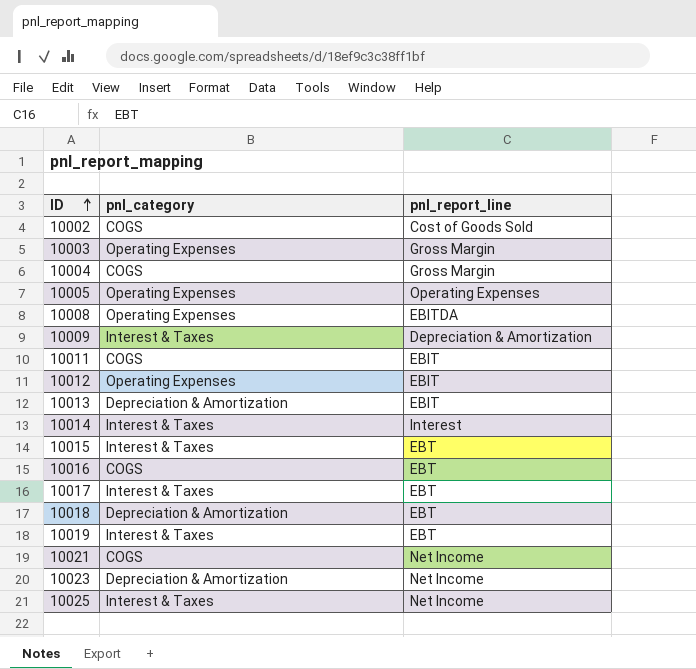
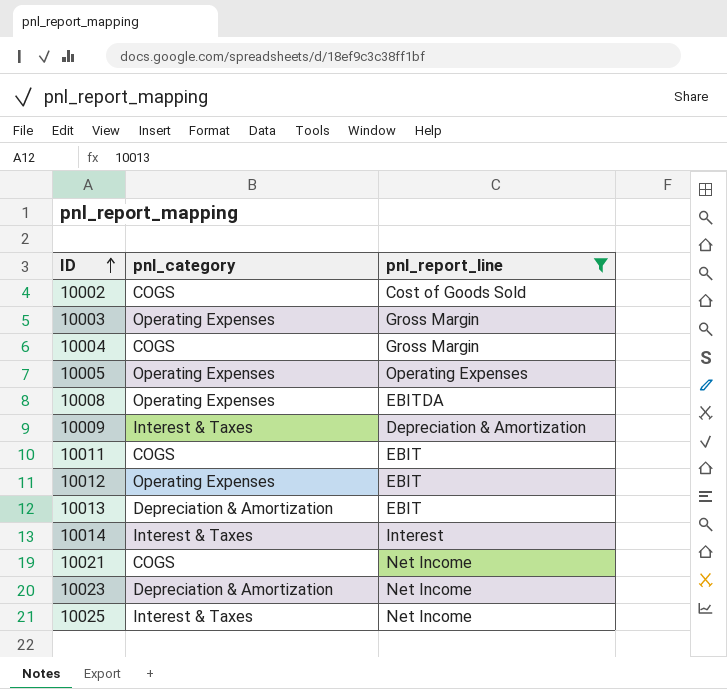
filter: none -> pnl_report_line != EBT

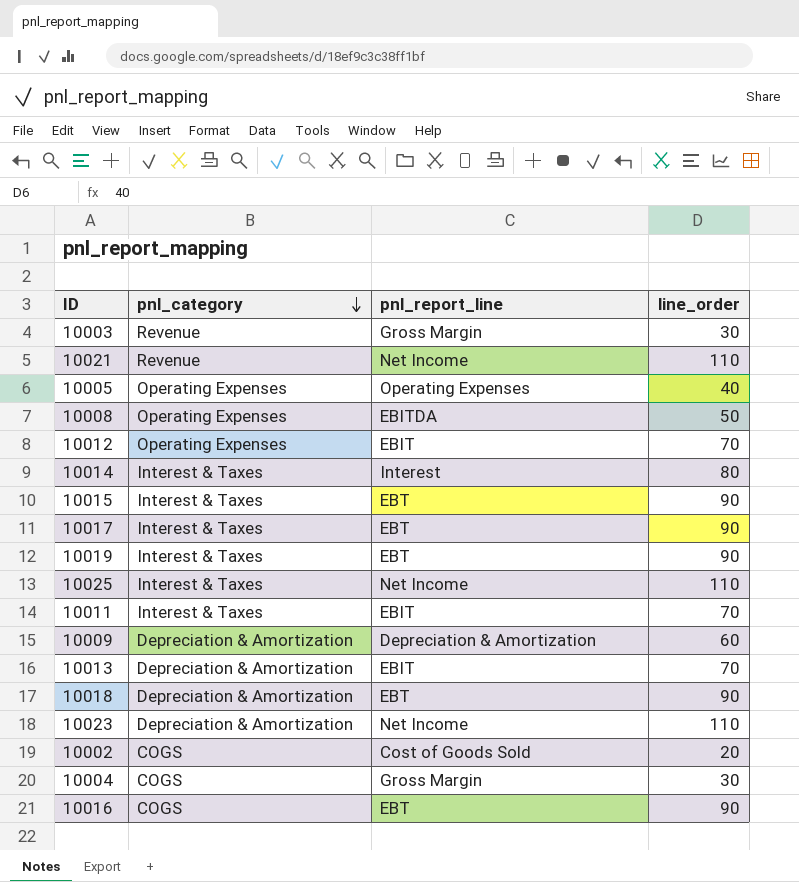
filter: pnl_report_line != EBT -> none
row order: ID ascending -> pnl_category descending
column line_order | position: none -> 4
10003 | pnl_category: Operating Expenses -> Revenue
10021 | pnl_category: COGS -> Revenue
10011 | pnl_category: COGS -> Interest & Taxes
10009 | pnl_category: Interest & Taxes -> Depreciation & Amortization

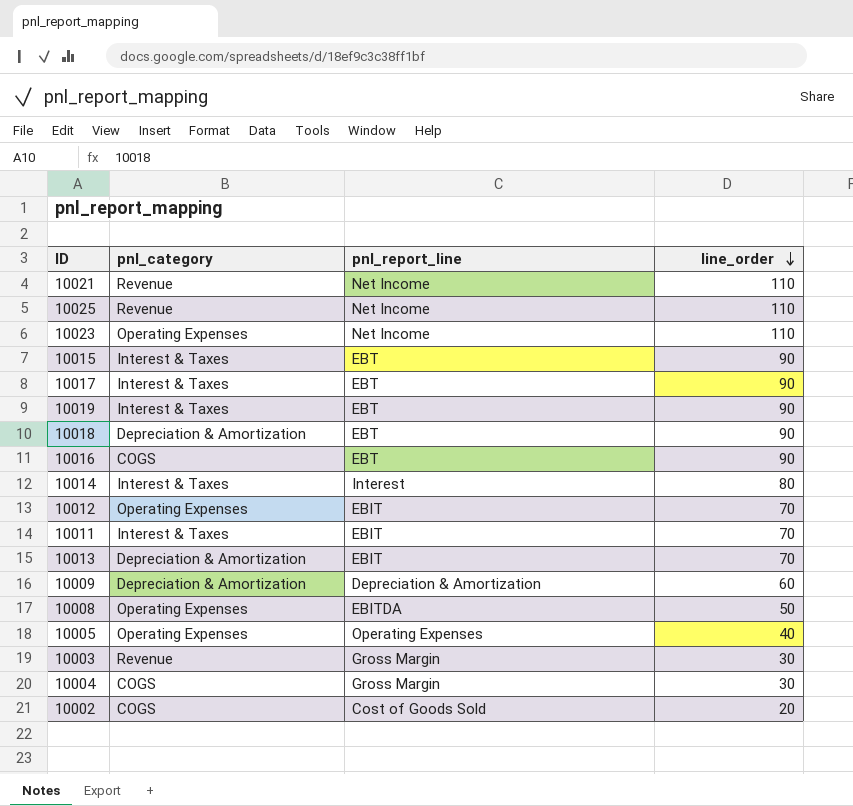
row order: pnl_category descending -> line_order descending
10025 | pnl_category: Interest & Taxes -> Revenue
10023 | pnl_category: Depreciation & Amortization -> Operating Expenses

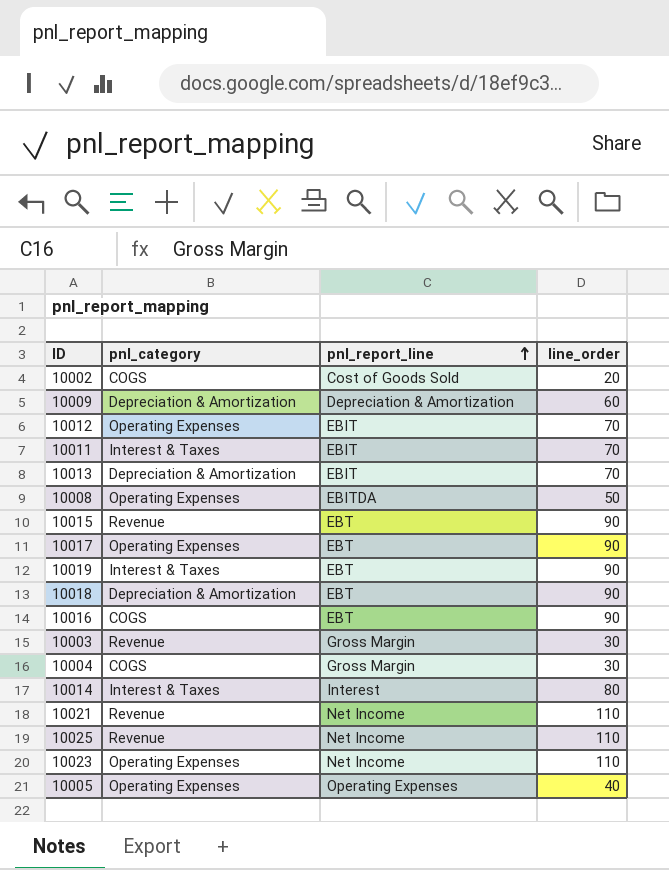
row order: line_order descending -> pnl_report_line ascending
10015 | pnl_category: Interest & Taxes -> Revenue
10017 | pnl_category: Interest & Taxes -> Operating Expenses

